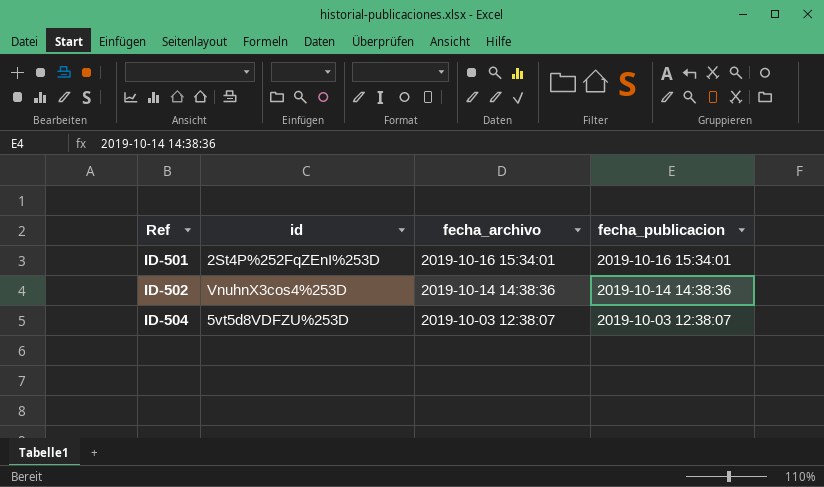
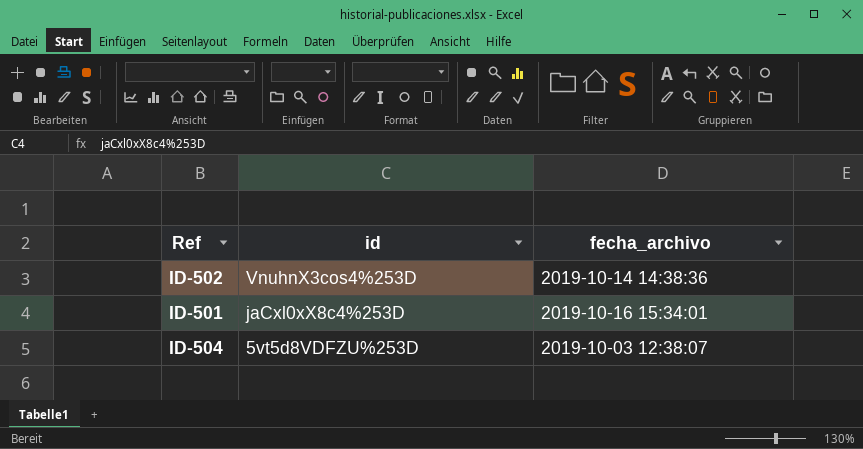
row order: Ref ascending -> id descending
column fecha_publicacion | position: 4 -> none
ID-501 | id: 2St4P%252FqZEnI%253D -> jaCxl0xX8c4%253D

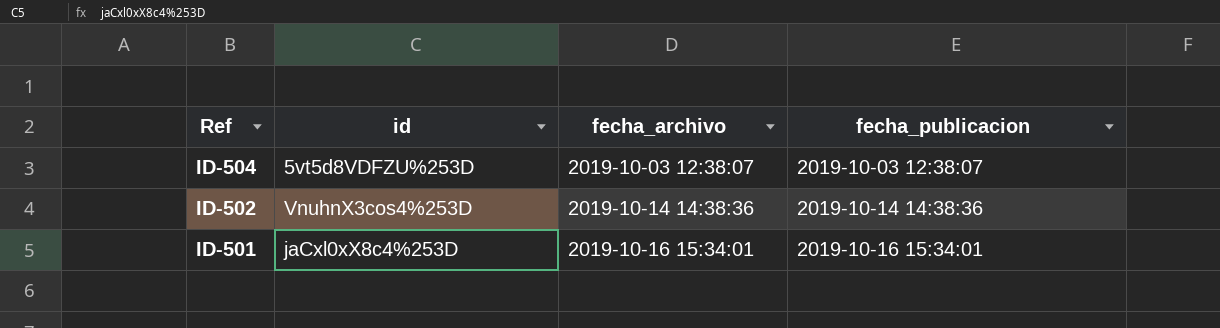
row order: id descending -> Ref descending
column fecha_publicacion | position: none -> 4

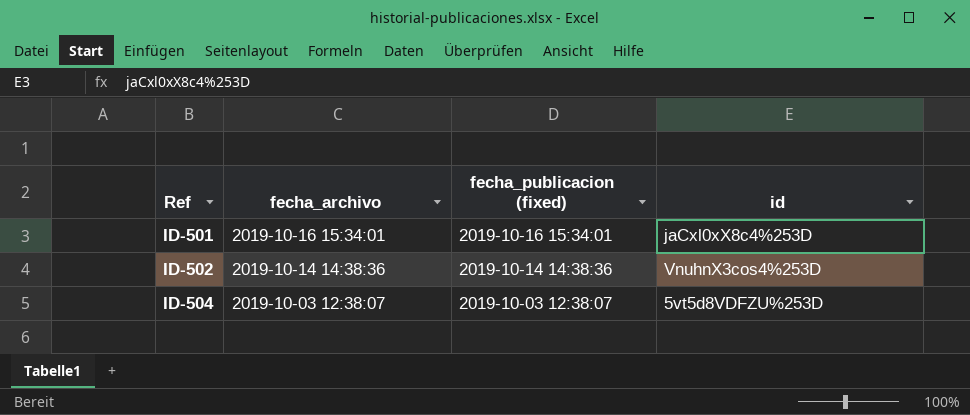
row order: Ref descending -> Ref ascending
column name: fecha_publicacion -> fecha_publicacion (fixed)
column id | position: 2 -> 4

